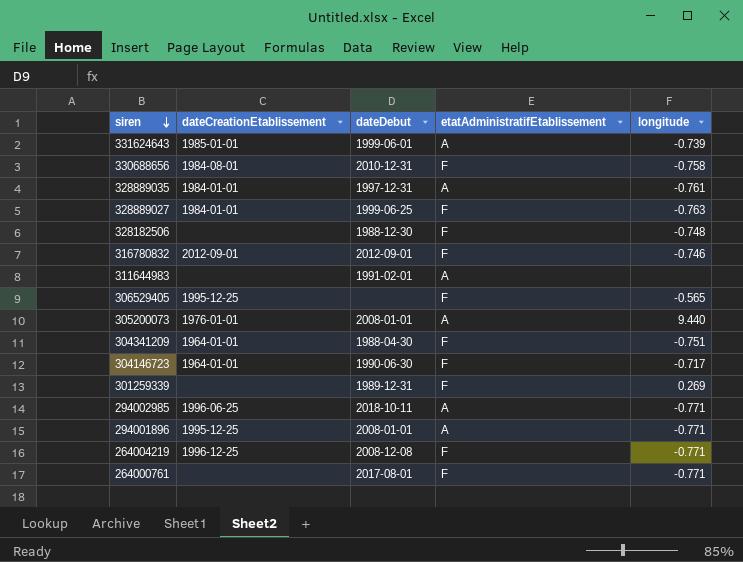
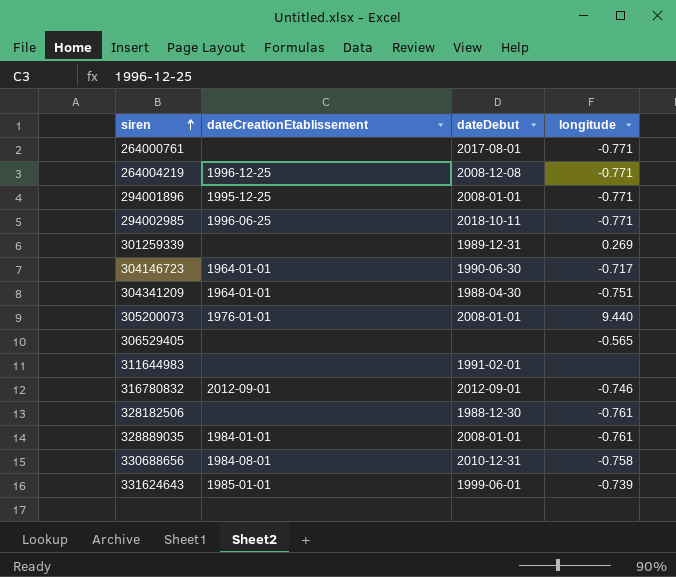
row order: siren descending -> siren ascending
column etatAdministratifEtablissement | position: 4 -> none
row 328889027: 1984-01-01 | 1999-06-25 | F | -0.763 -> none
306529405 | dateCreationEtablissement: 1995-12-25 -> none
328182506 | longitude: -0.748 -> -0.761
328889035 | dateDebut: 1997-12-31 -> 2008-01-01

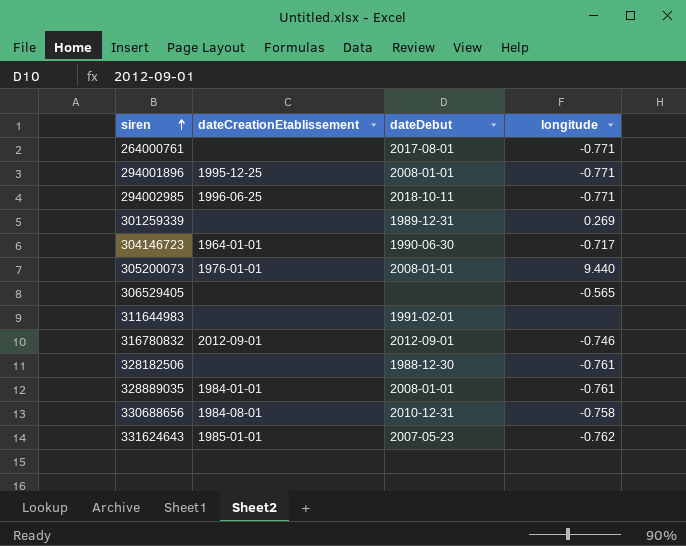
row 264004219: 1996-12-25 | 2008-12-08 | -0.771 -> none
row 304341209: 1964-01-01 | 1988-04-30 | -0.751 -> none
331624643 | dateDebut: 1999-06-01 -> 2007-05-23
331624643 | longitude: -0.739 -> -0.762

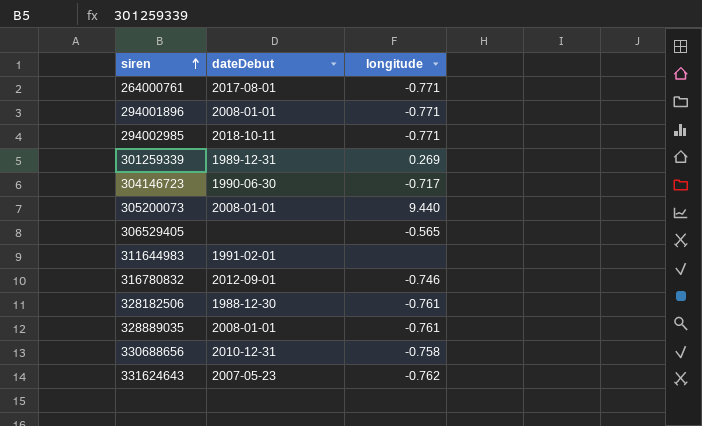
column dateCreationEtablissement | position: 2 -> none

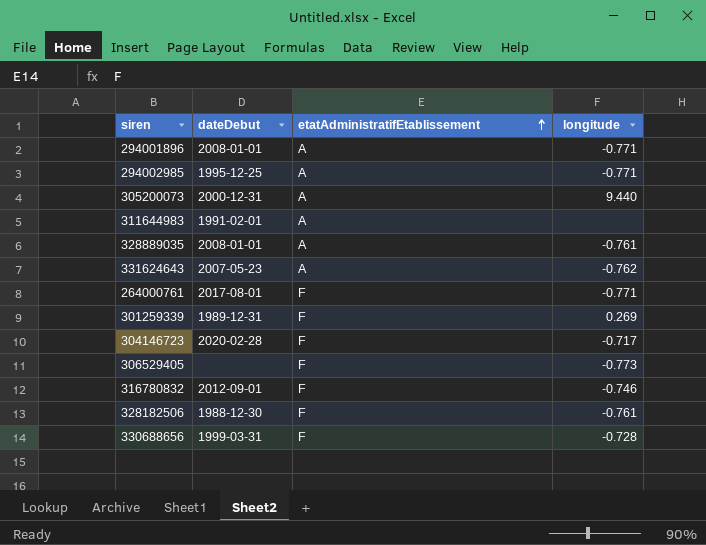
row order: siren ascending -> etatAdministratifEtablissement ascending
column etatAdministratifEtablissement | position: none -> 3
294002985 | dateDebut: 2018-10-11 -> 1995-12-25
305200073 | dateDebut: 2008-01-01 -> 2000-12-31
304146723 | dateDebut: 1990-06-30 -> 2020-02-28
306529405 | longitude: -0.565 -> -0.773
330688656 | dateDebut: 2010-12-31 -> 1999-03-31
330688656 | longitude: -0.758 -> -0.728

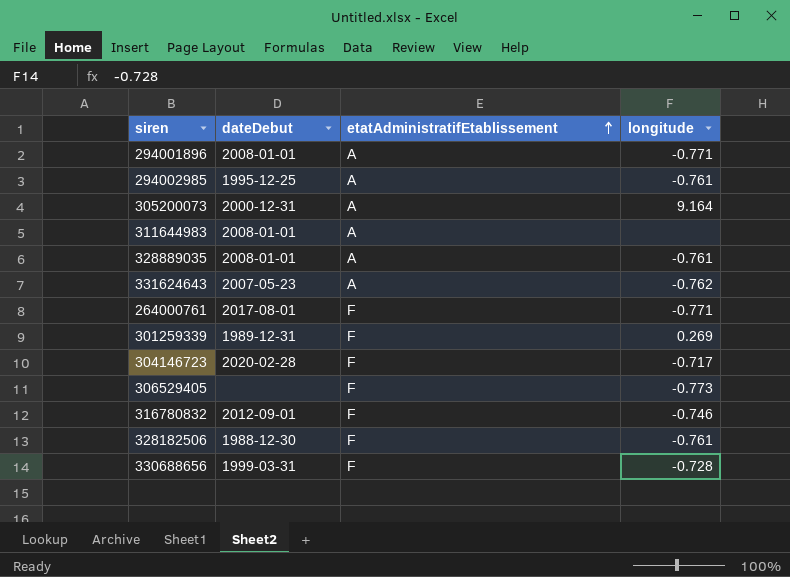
294002985 | longitude: -0.771 -> -0.761
305200073 | longitude: 9.440 -> 9.164
311644983 | dateDebut: 1991-02-01 -> 2008-01-01

